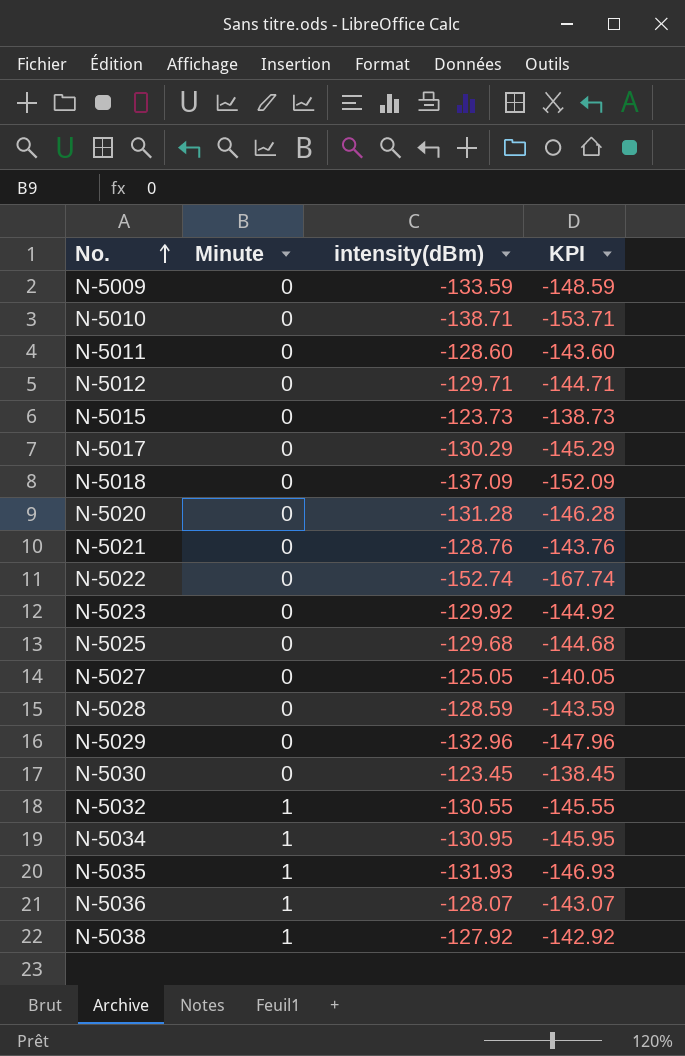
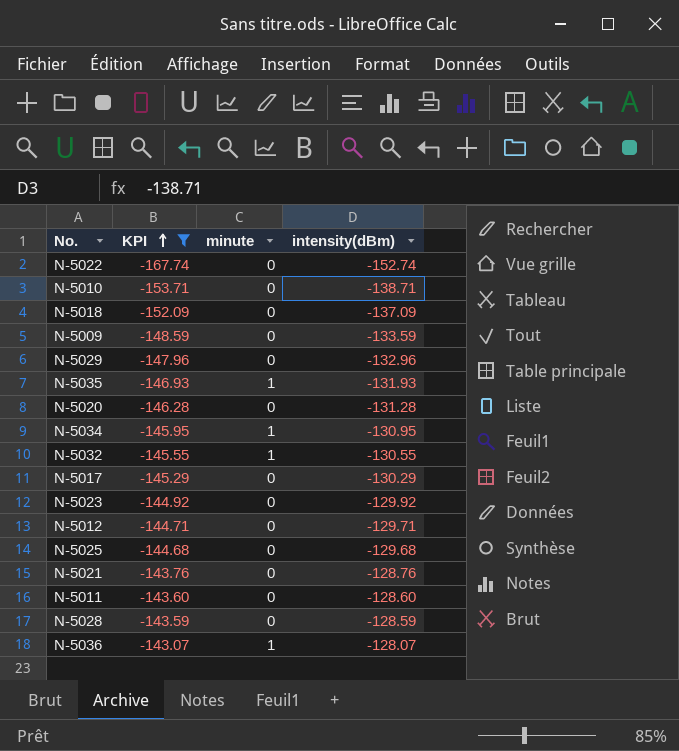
filter: none -> KPI <= -143.07
row order: No. ascending -> KPI ascending
column KPI | position: 4 -> 2
column name: Minute -> minute

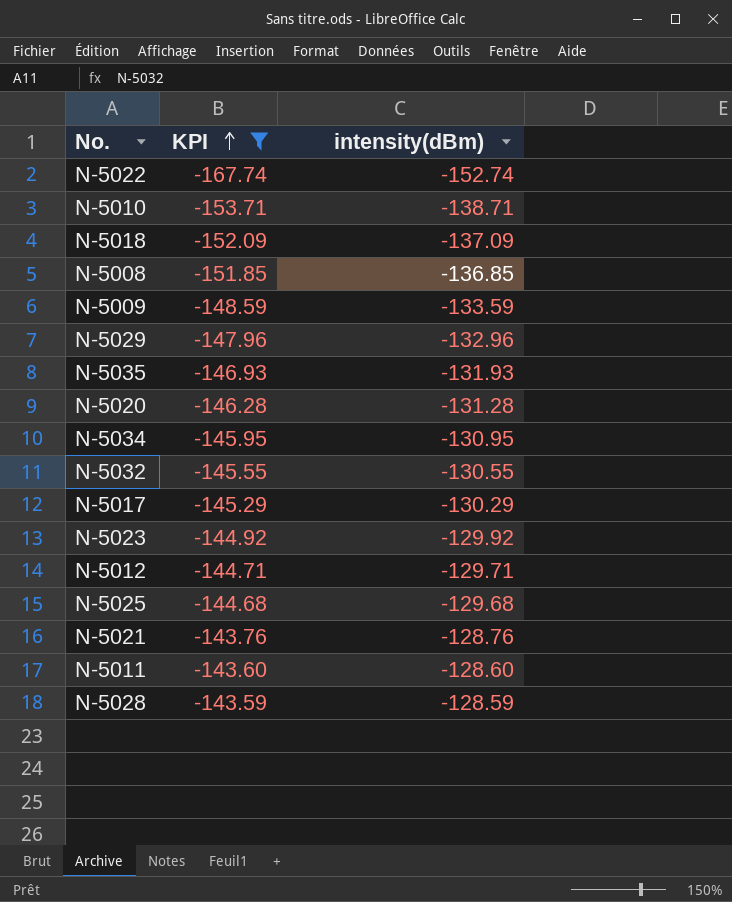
column minute | position: 3 -> none
row N-5036: -143.07 | 1 | -128.07 -> none
row N-5008: none -> -151.85 | -136.85

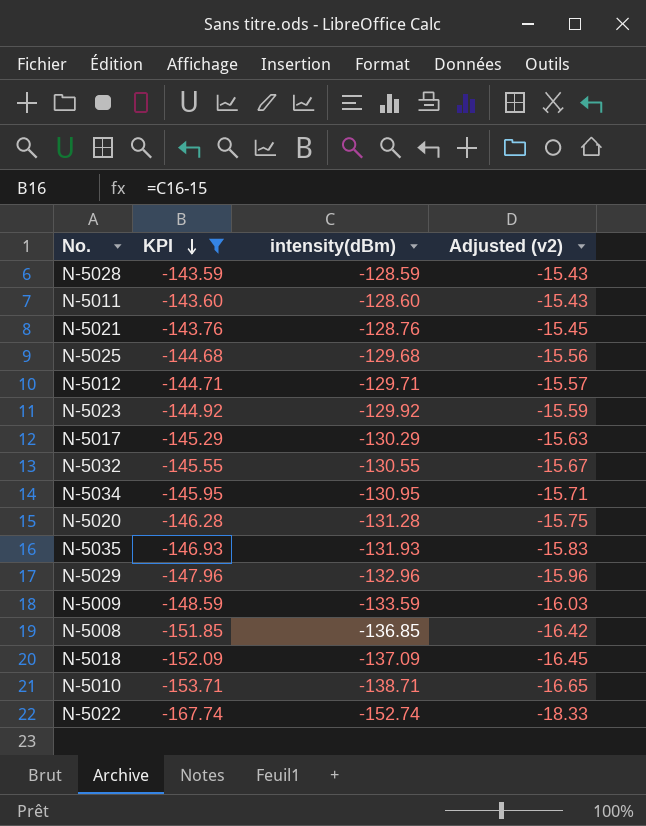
row order: KPI ascending -> KPI descending
column Adjusted (v2) | formula: none -> [intensity(dBm)] * 0.12

